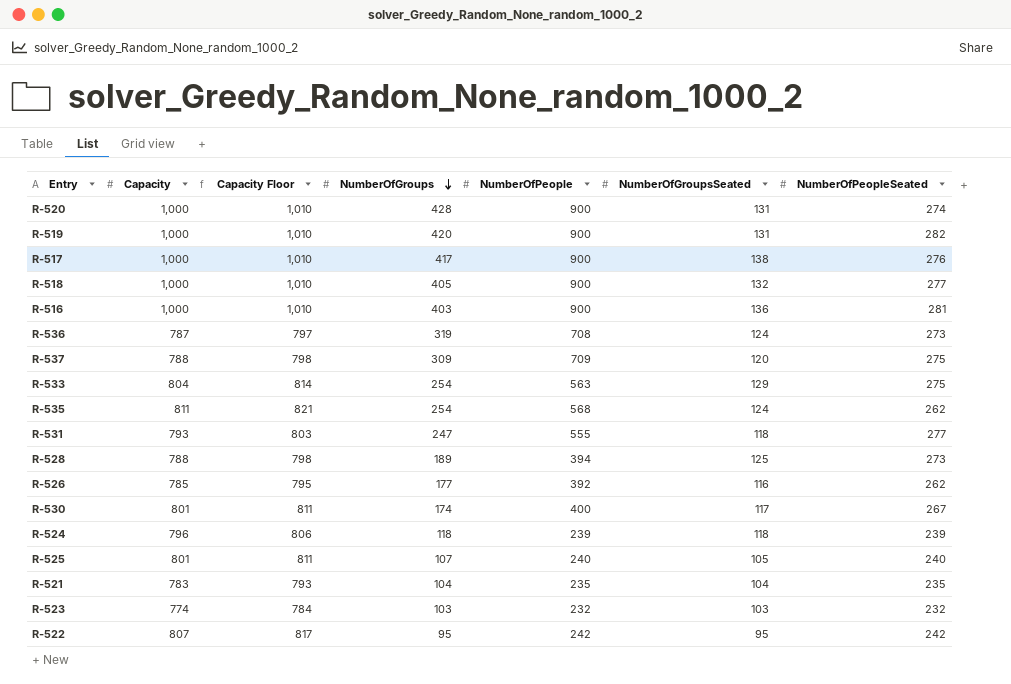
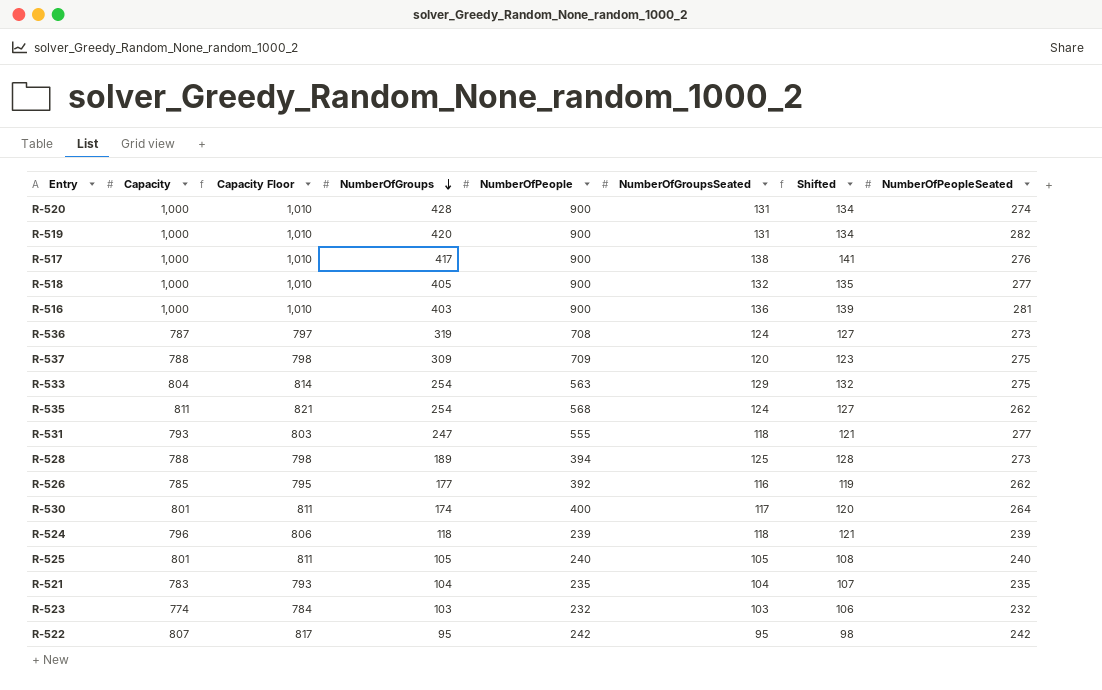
column Shifted | formula: none -> [NumberOfGroupsSeated] + 3
R-530 | NumberOfPeopleSeated: 267 -> 264
R-525 | NumberOfGroups: 107 -> 105

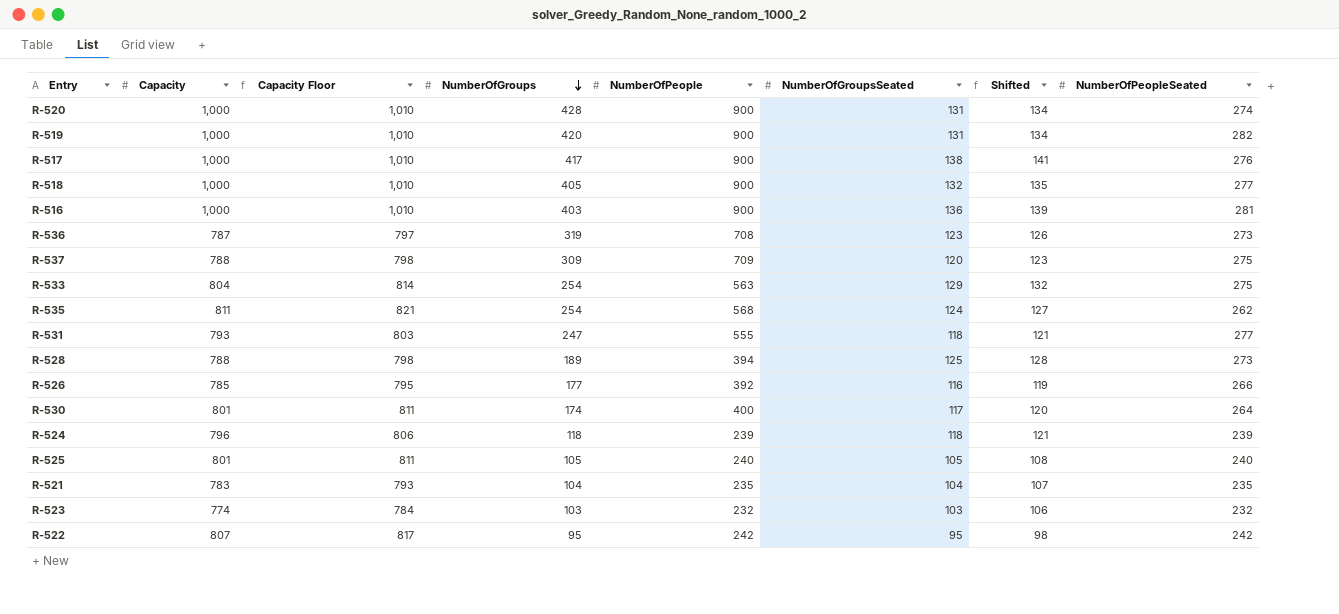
R-536 | NumberOfGroupsSeated: 124 -> 123
R-536 | Shifted: 127 -> 126
R-526 | NumberOfPeopleSeated: 262 -> 266

